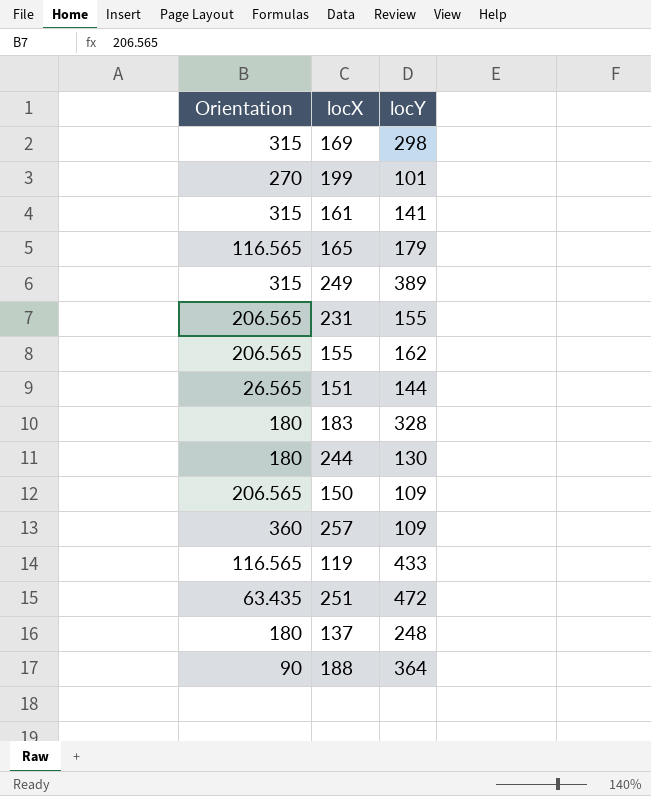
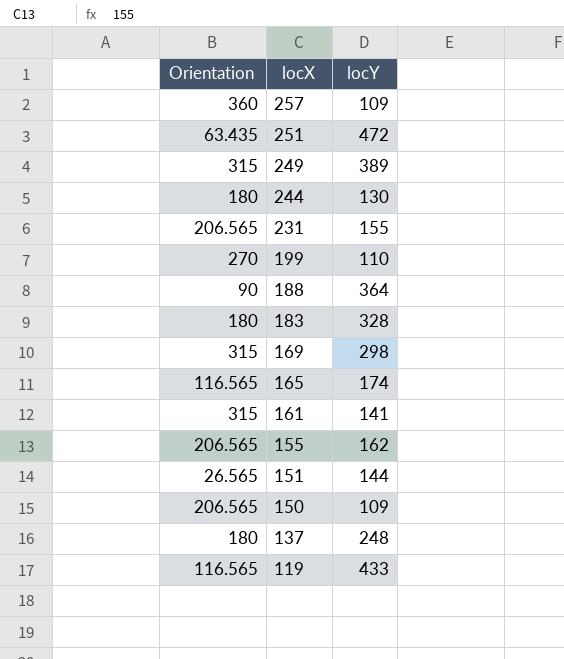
row order: none -> locX descending
199 | locY: 101 -> 110
165 | locY: 179 -> 174

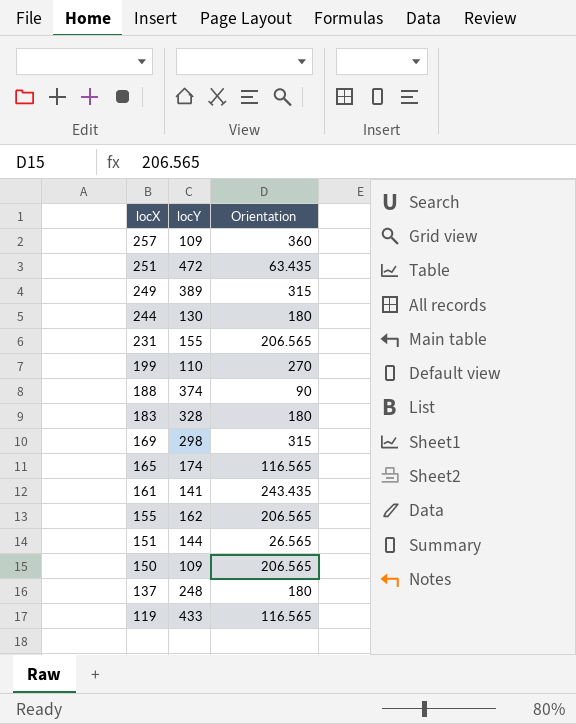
column Orientation | position: 1 -> 3
188 | locY: 364 -> 374
161 | Orientation: 315 -> 243.435

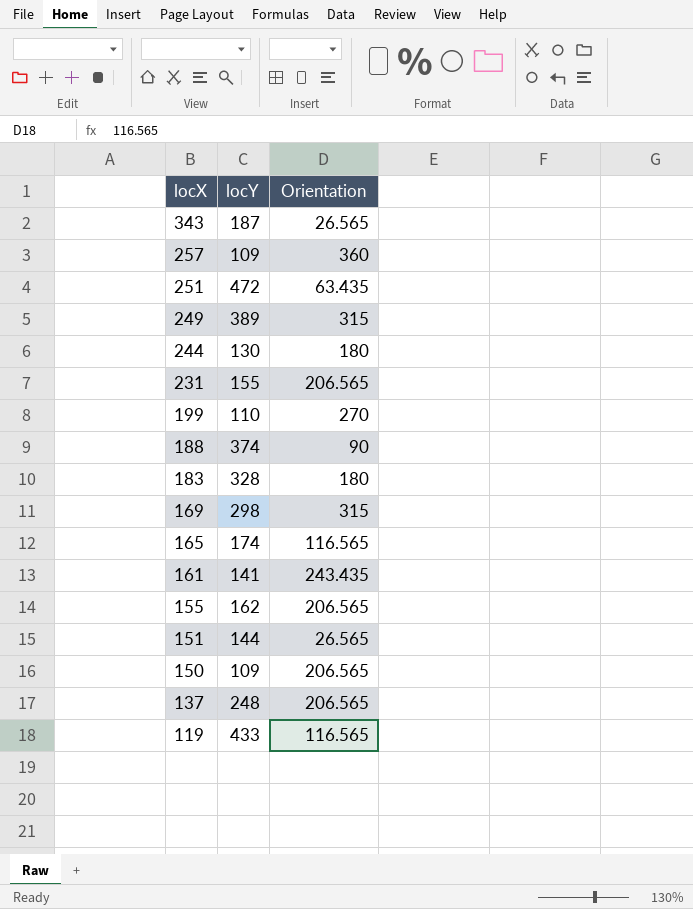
row 343: none -> 187 | 26.565
137 | Orientation: 180 -> 206.565

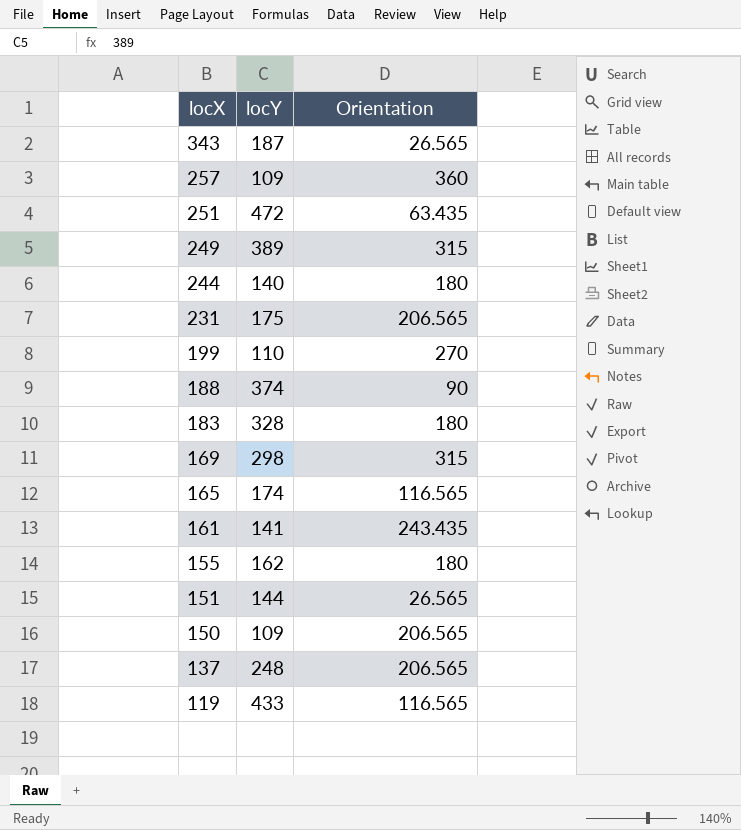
244 | locY: 130 -> 140
231 | locY: 155 -> 175
155 | Orientation: 206.565 -> 180

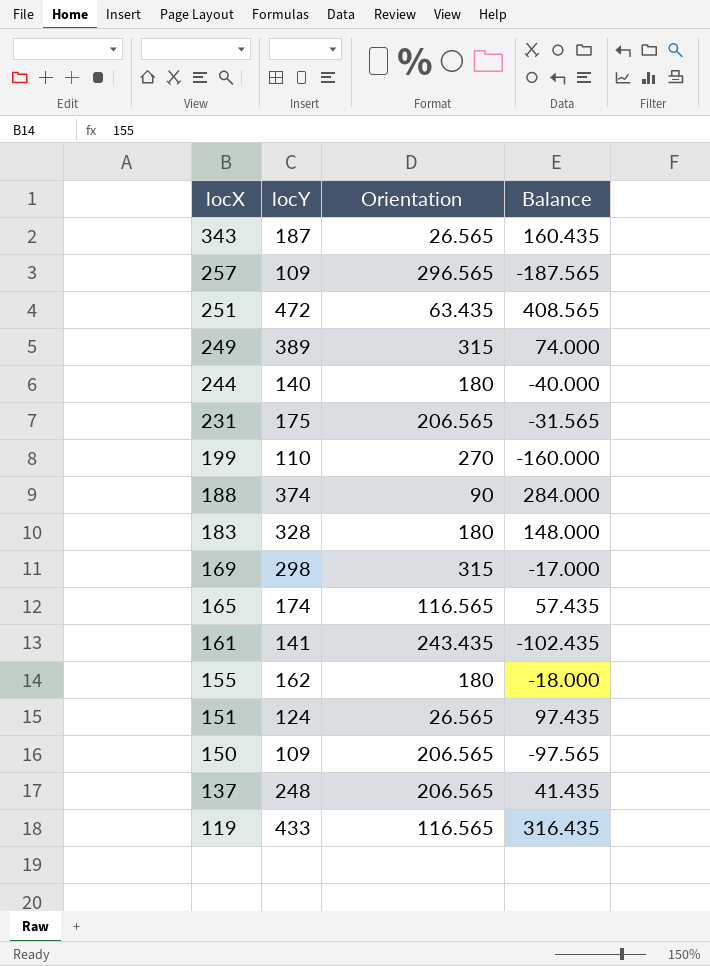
column Balance | formula: none -> [locY] - [Orientation]
257 | Orientation: 360 -> 296.565
151 | locY: 144 -> 124

